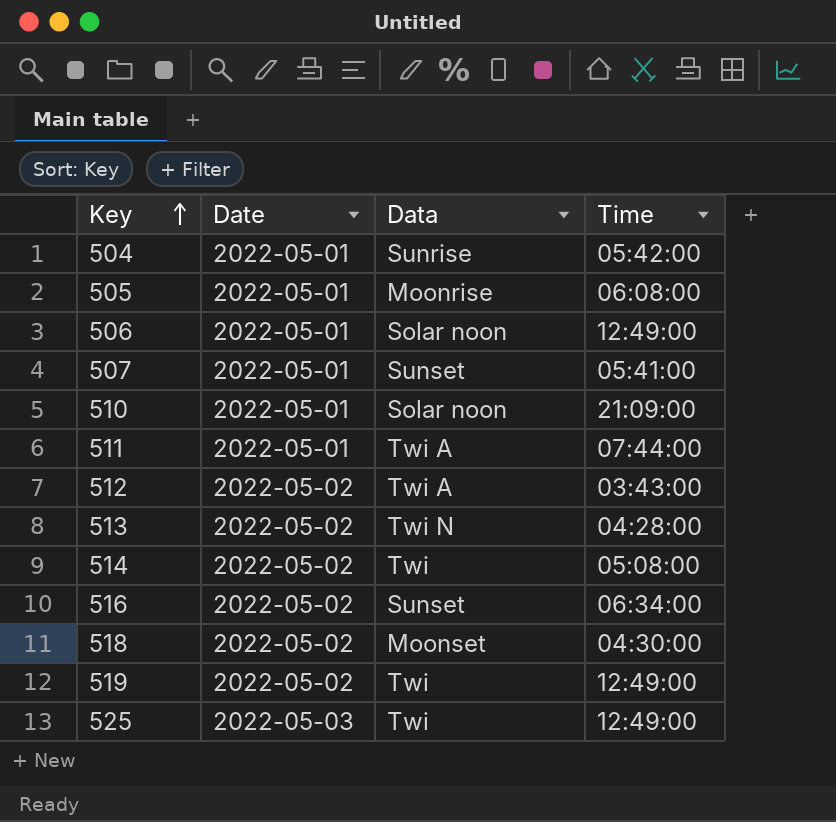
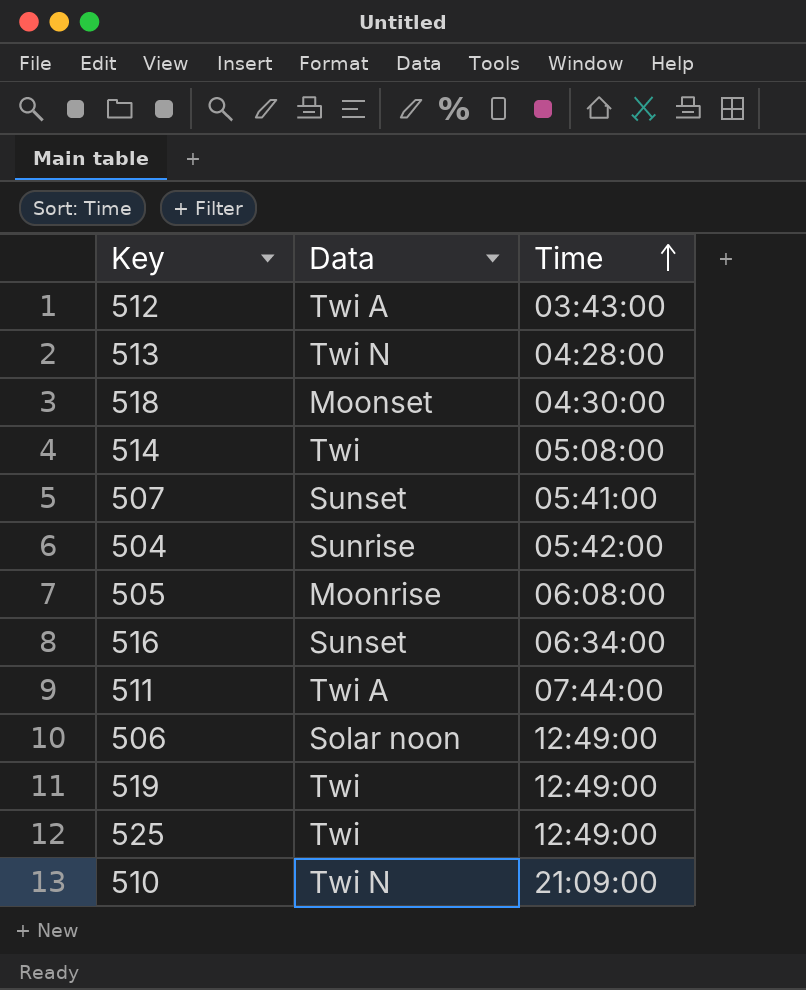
row order: Key ascending -> Time ascending
column Date | position: 2 -> none
510 | Data: Solar noon -> Twi N

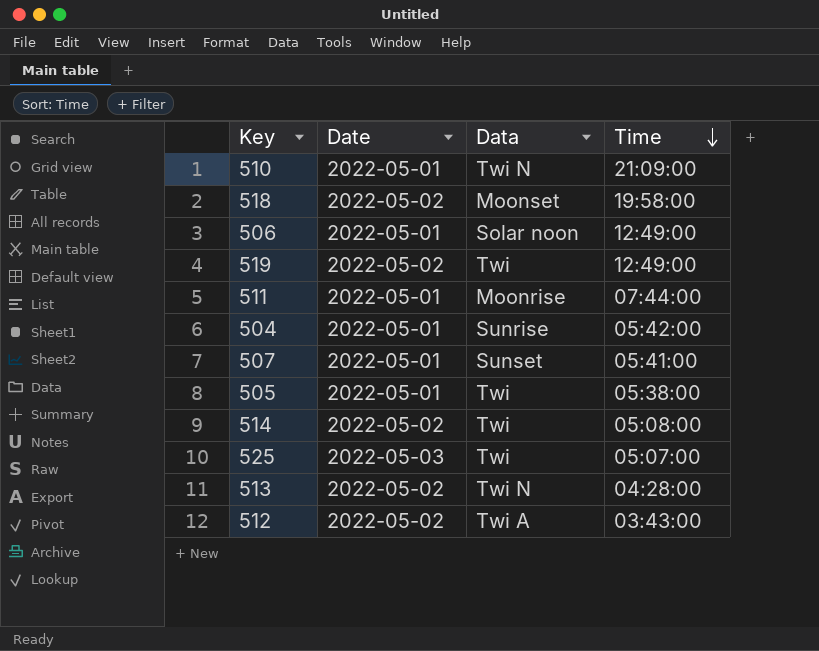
row order: Time ascending -> Time descending
column Date | position: none -> 2
row 516: Sunset | 06:34:00 -> none
518 | Time: 04:30:00 -> 19:58:00
511 | Data: Twi A -> Moonrise
505 | Data: Moonrise -> Twi
505 | Time: 06:08:00 -> 05:38:00
525 | Time: 12:49:00 -> 05:07:00

